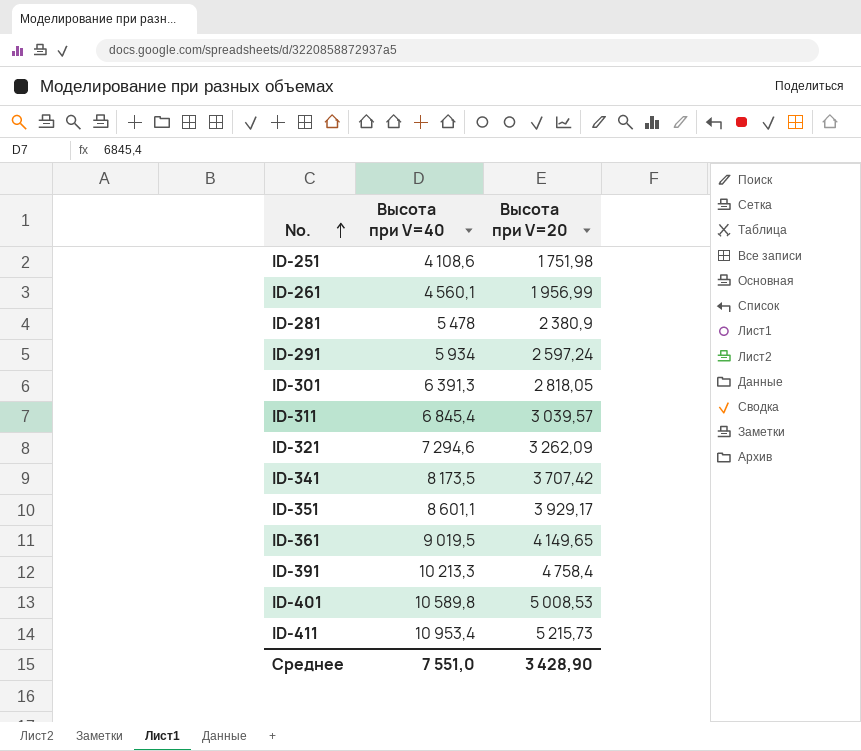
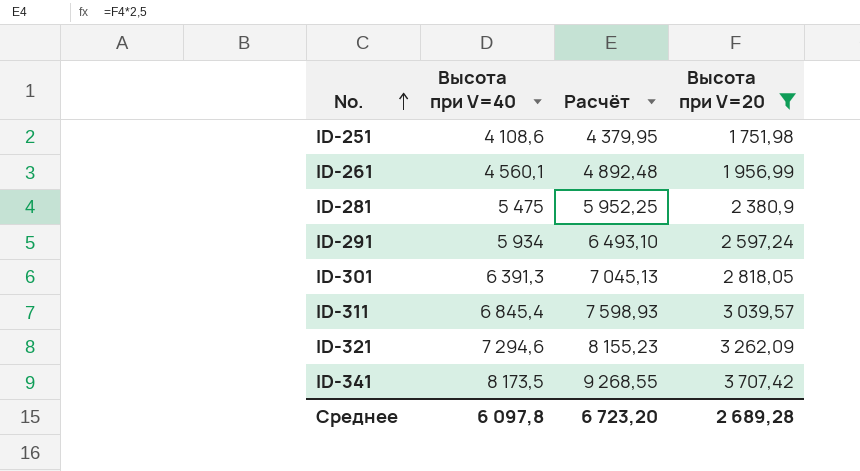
filter: none -> Высота при V=20 <= 3 707,42
column Расчёт | formula: none -> [Высота при V=20] * 2,5
ID-281 | Высота при V=40: 5 478 -> 5 475
Среднее | Высота при V=40: 7 551,0 -> 6 097,8
Среднее | Высота при V=20: 3 428,90 -> 2 689,28

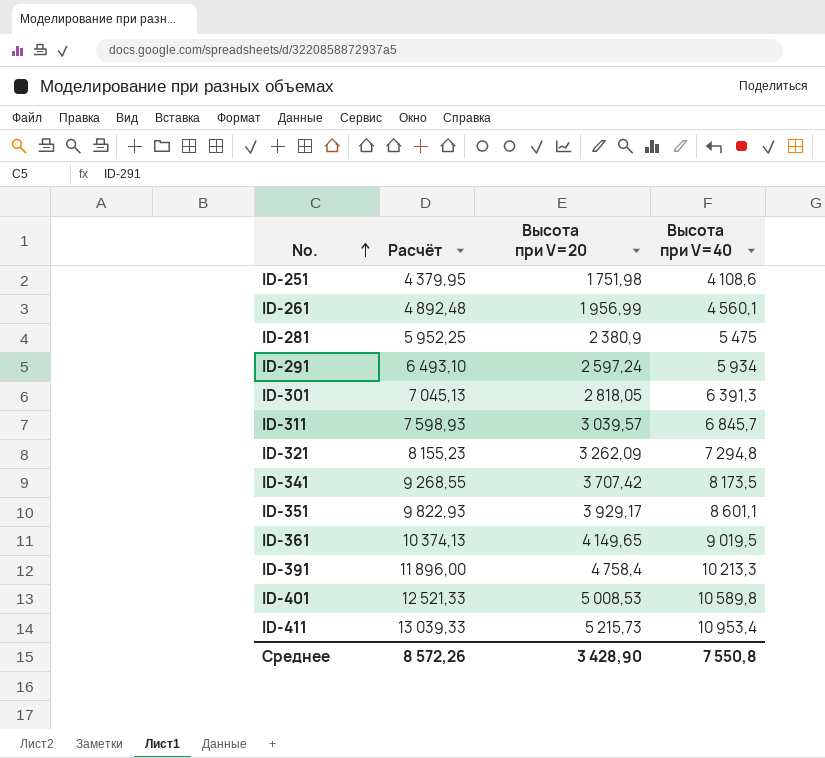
filter: Высота при V=20 <= 3 707,42 -> none
column Высота при V=40 | position: 2 -> 4
ID-311 | Высота при V=40: 6 845,4 -> 6 845,7
ID-321 | Высота при V=40: 7 294,6 -> 7 294,8
Среднее | Расчёт: 6 723,20 -> 8 572,26
Среднее | Высота при V=20: 2 689,28 -> 3 428,90
Среднее | Высота при V=40: 6 097,8 -> 7 550,8

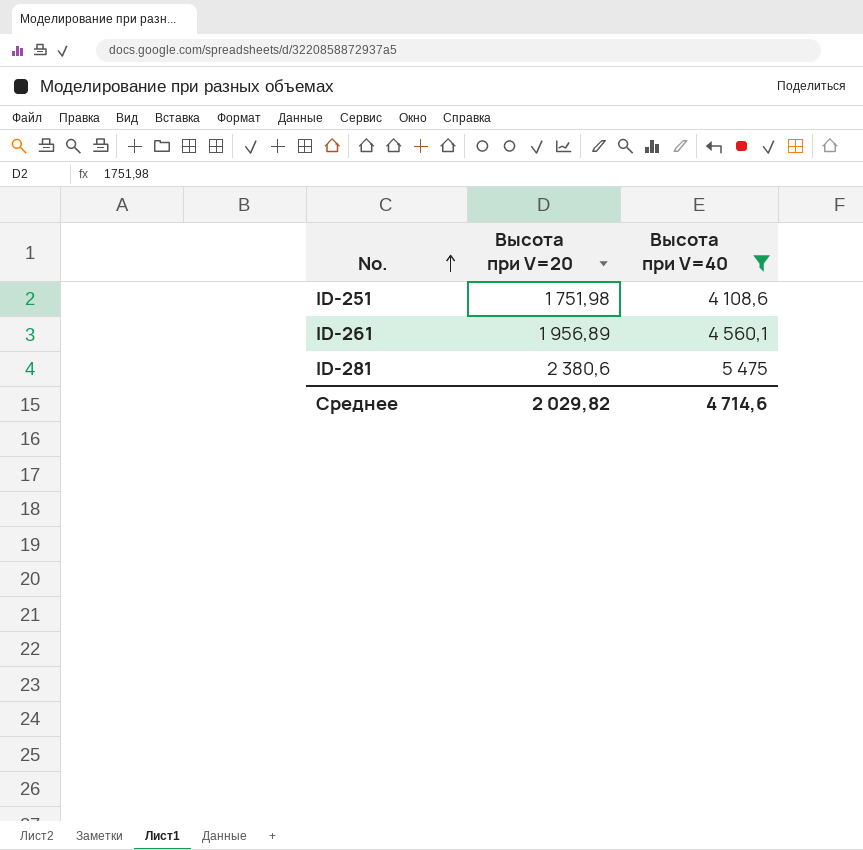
filter: none -> Высота при V=40 <= 5 475
column Расчёт | formula: [Высота при V=20] * 2,5 -> none
ID-261 | Высота при V=20: 1 956,99 -> 1 956,89
ID-281 | Высота при V=20: 2 380,9 -> 2 380,6
Среднее | Высота при V=20: 3 428,90 -> 2 029,82
Среднее | Высота при V=40: 7 550,8 -> 4 714,6

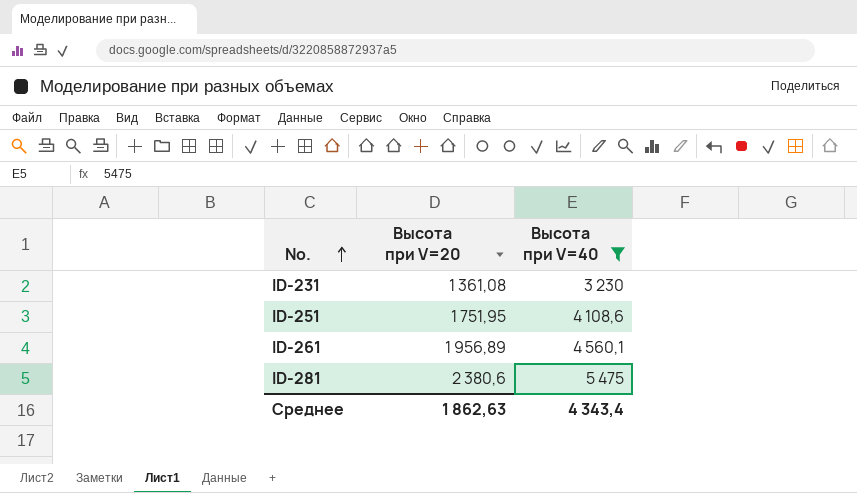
row ID-231: none -> 1 361,08 | 3 230
ID-251 | Высота при V=20: 1 751,98 -> 1 751,95
Среднее | Высота при V=20: 2 029,82 -> 1 862,63
Среднее | Высота при V=40: 4 714,6 -> 4 343,4

